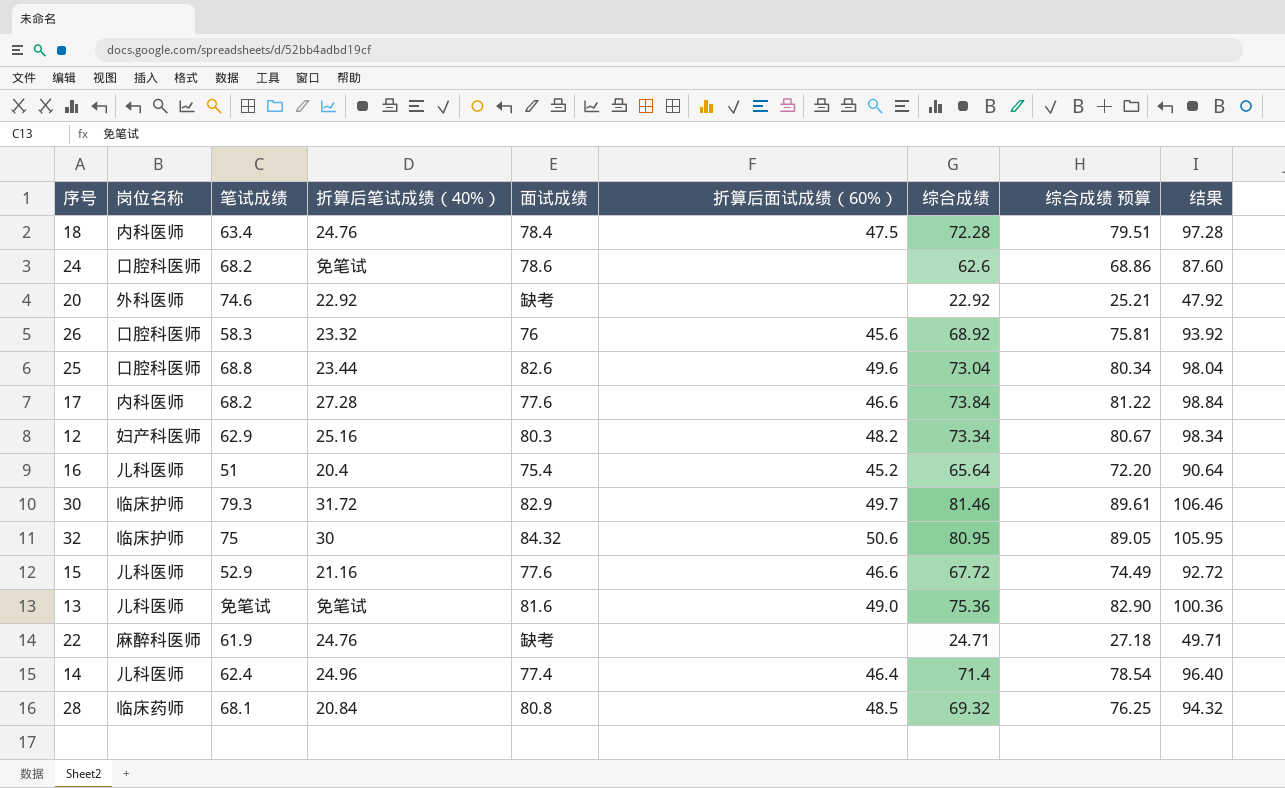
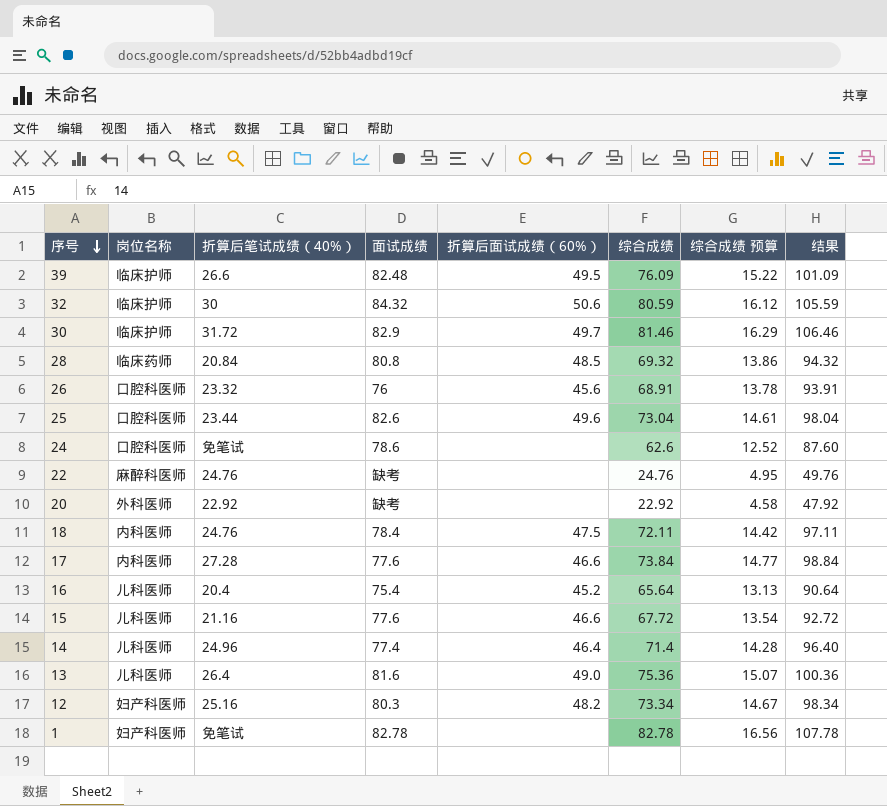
row order: none -> 序号 descending
column 笔试成绩 | position: 3 -> none
column 综合成绩 预算 | formula: [综合成绩] * 1.1 -> [综合成绩] * 0.2
row 39: none -> 临床护师 | 26.6 | 82.48 | 49.5 | 76.09 | 15.22 | 101.09
32 | 综合成绩: 80.95 -> 80.59
32 | 结果: 105.95 -> 105.59
26 | 综合成绩: 68.92 -> 68.91
26 | 结果: 93.92 -> 93.91
22 | 综合成绩: 24.71 -> 24.76
22 | 结果: 49.71 -> 49.76
18 | 综合成绩: 72.28 -> 72.11
18 | 结果: 97.28 -> 97.11
13 | 折算后笔试成绩（40%）: 免笔试 -> 26.4
row 1: none -> 妇产科医师 | 免笔试 | 82.78 | none | 82.78 | 16.56 | 107.78

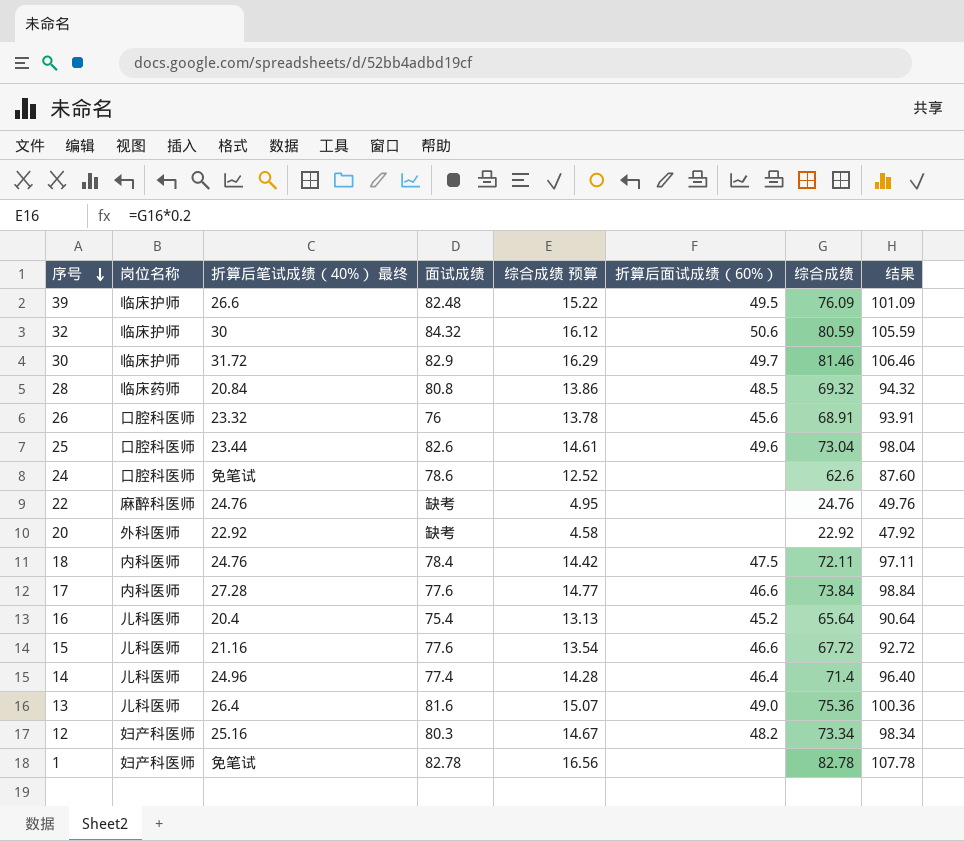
column name: 折算后笔试成绩（40%） -> 折算后笔试成绩（40%） 最终
column 综合成绩 预算 | position: 7 -> 5

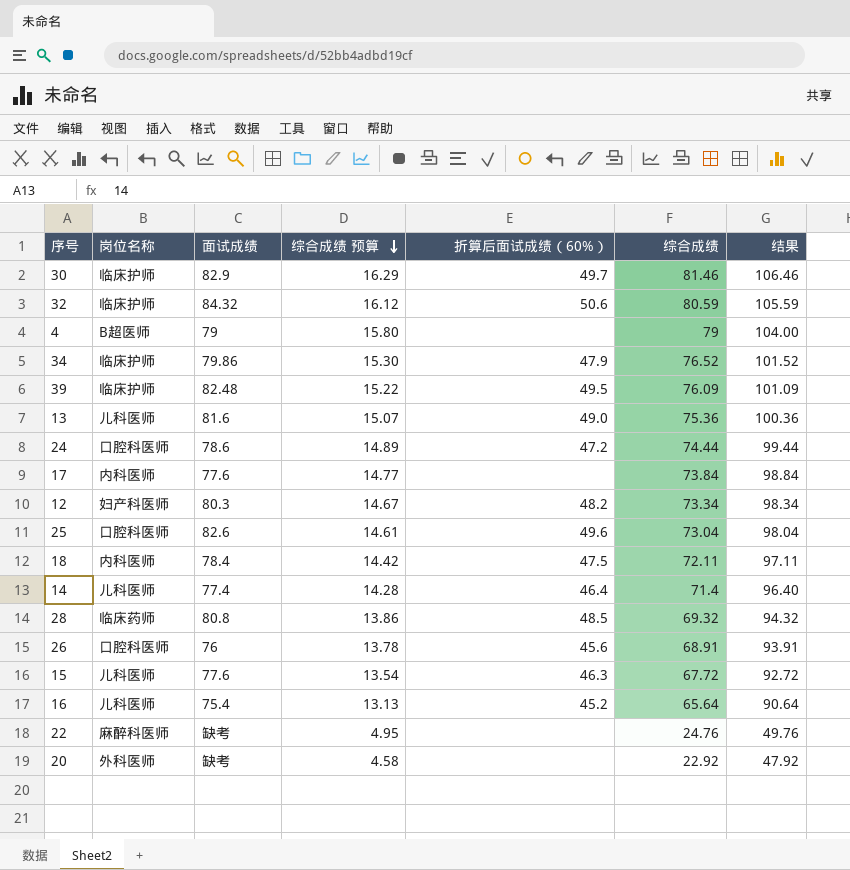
row order: 序号 descending -> 综合成绩 预算 descending
column 折算后笔试成绩（40%） 最终 | position: 3 -> none
row 1: 妇产科医师 | 免笔试 | 82.78 | 16.56 | none | 82.78 | 107.78 -> none
row 4: none -> B超医师 | 79 | 15.80 | none | 79 | 104.00
row 34: none -> 临床护师 | 79.86 | 15.30 | 47.9 | 76.52 | 101.52
24 | 综合成绩 预算: 12.52 -> 14.89
24 | 折算后面试成绩（60%）: none -> 47.2
24 | 综合成绩: 62.6 -> 74.44
24 | 结果: 87.60 -> 99.44
17 | 折算后面试成绩（60%）: 46.6 -> none
15 | 折算后面试成绩（60%）: 46.6 -> 46.3

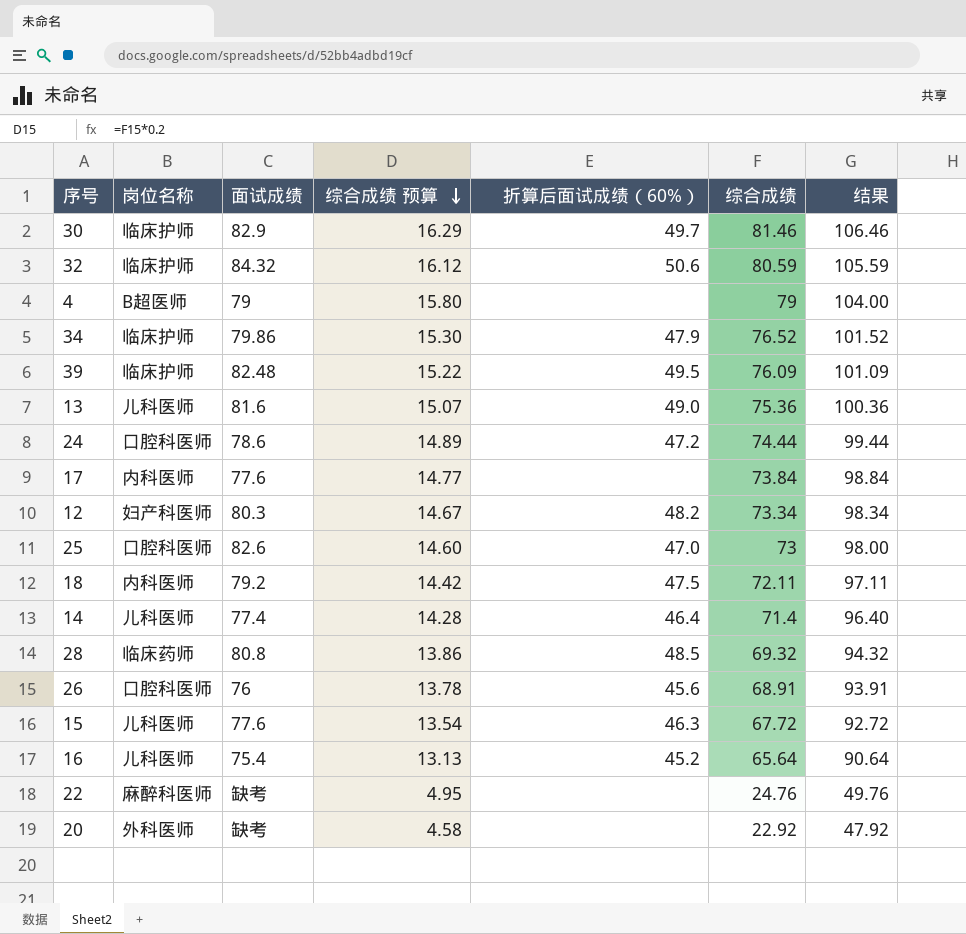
25 | 综合成绩 预算: 14.61 -> 14.60
25 | 折算后面试成绩（60%）: 49.6 -> 47.0
25 | 综合成绩: 73.04 -> 73
25 | 结果: 98.04 -> 98.00
18 | 面试成绩: 78.4 -> 79.2

